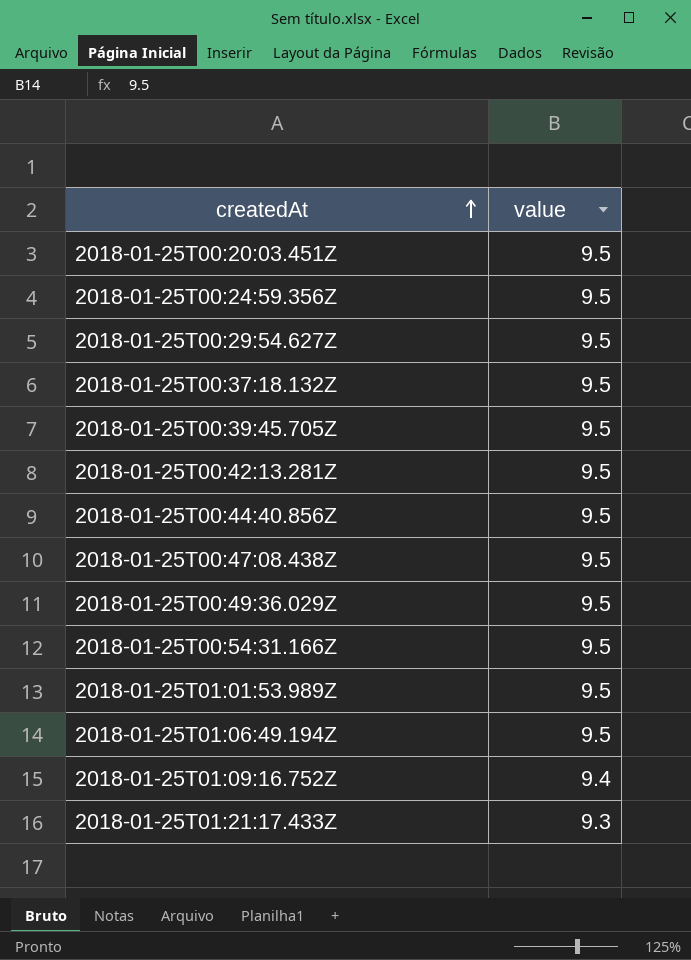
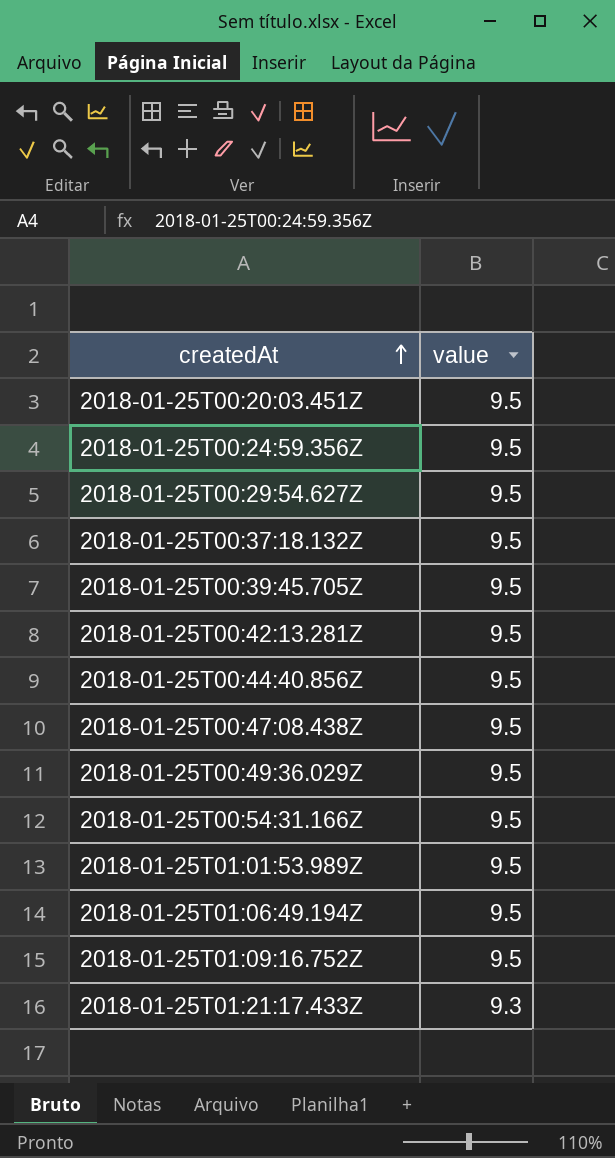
2018-01-25T01:09:16.752Z | value: 9.4 -> 9.5

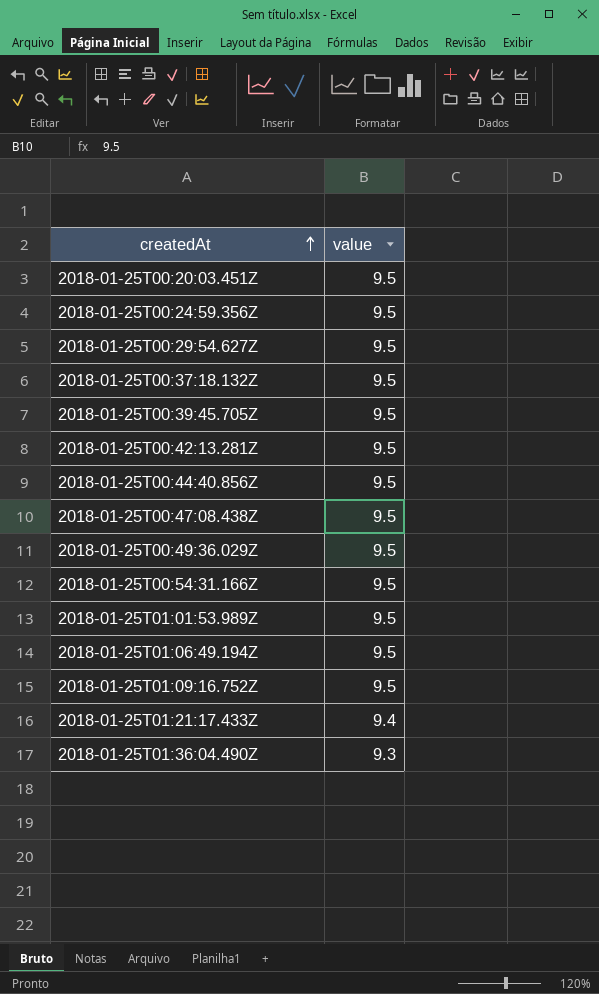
2018-01-25T01:21:17.433Z | value: 9.3 -> 9.4
row 2018-01-25T01:36:04.490Z: none -> 9.3

